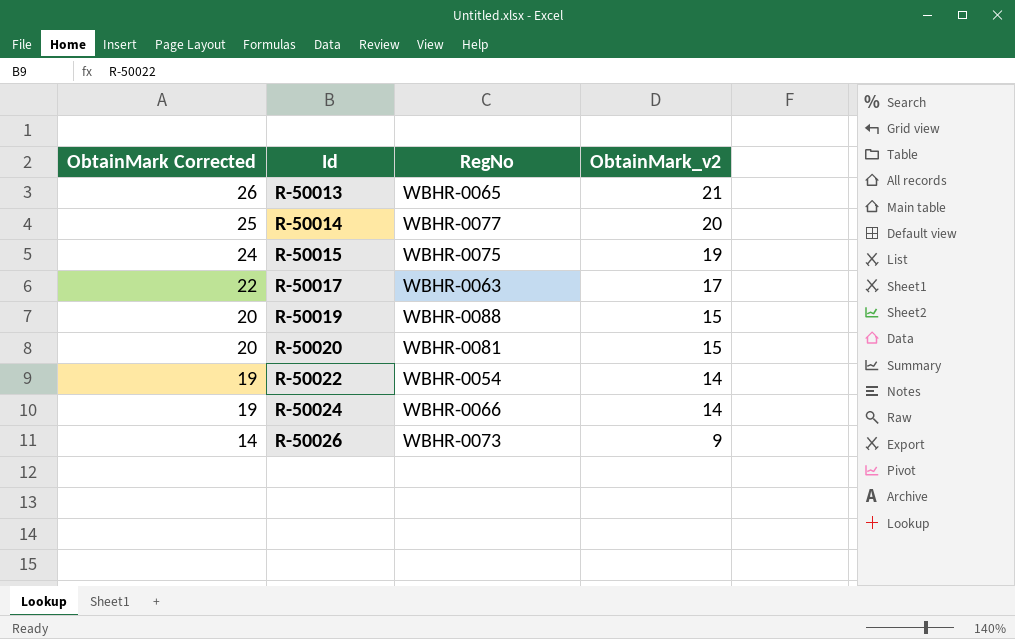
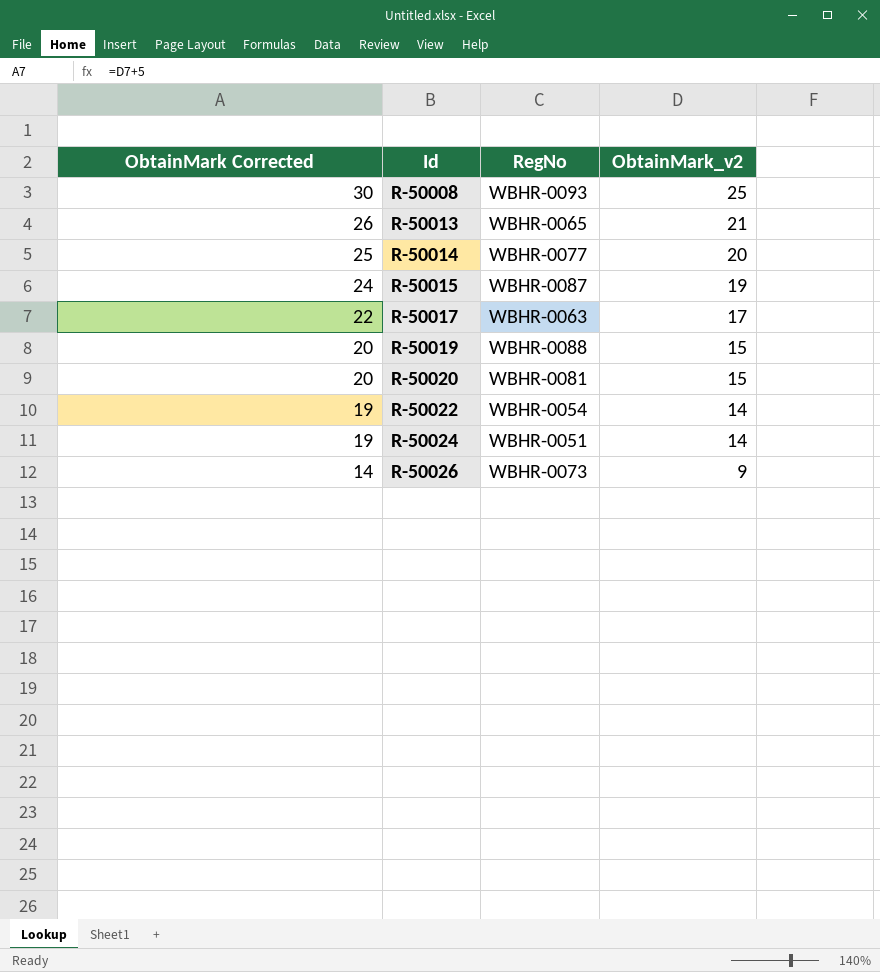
row R-50008: none -> 30 | WBHR-0093 | 25
R-50015 | RegNo: WBHR-0075 -> WBHR-0087
R-50024 | RegNo: WBHR-0066 -> WBHR-0051

